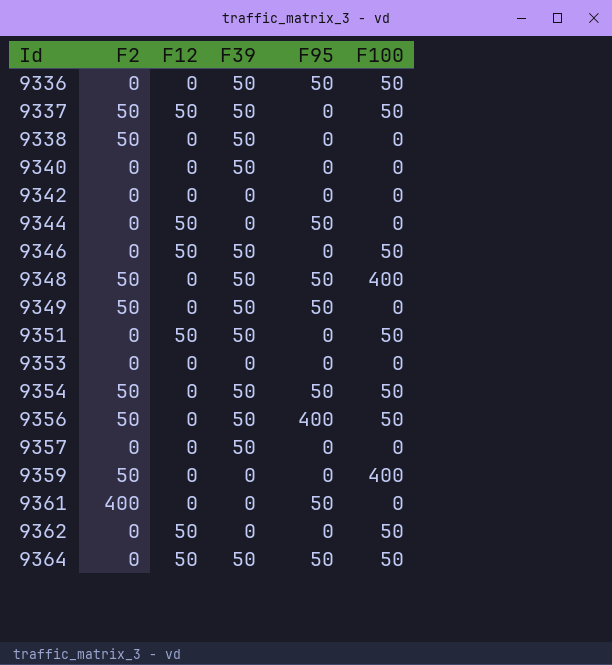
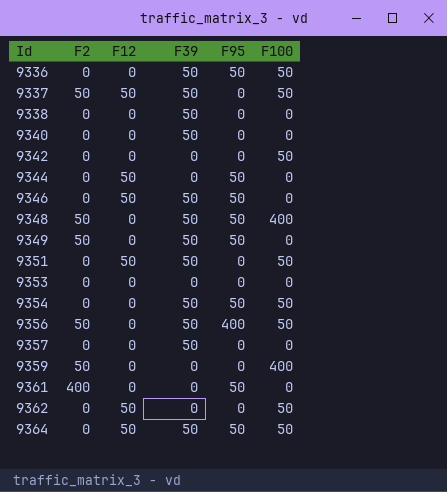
9338 | F2: 50 -> 0
9342 | F100: 0 -> 50
9346 | F95: 0 -> 50
9346 | F100: 50 -> 0
9354 | F2: 50 -> 0

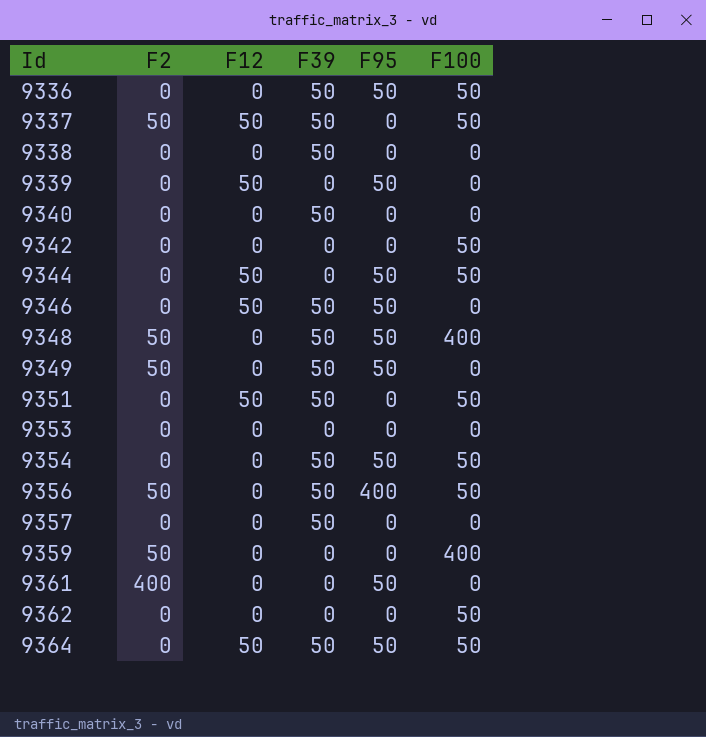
row 9339: none -> 0 | 50 | 0 | 50 | 0
9344 | F100: 0 -> 50
9362 | F12: 50 -> 0

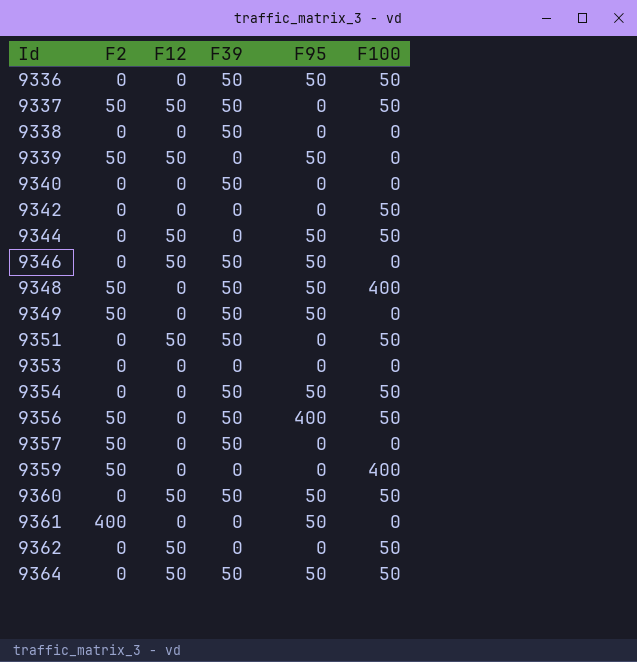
9339 | F2: 0 -> 50
9357 | F2: 0 -> 50
row 9360: none -> 0 | 50 | 50 | 50 | 50
9362 | F12: 0 -> 50

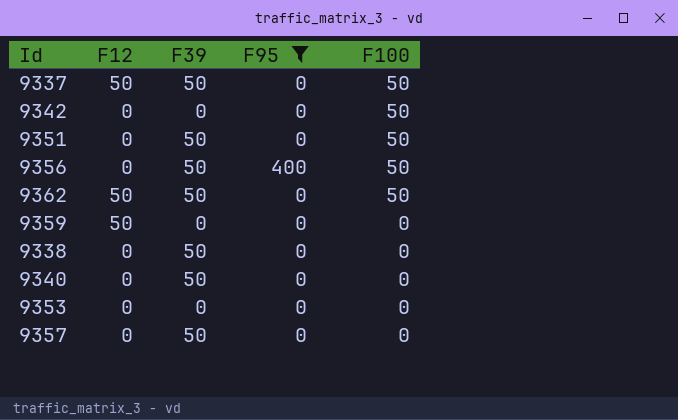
filter: none -> F95 != 50
row order: Id ascending -> F100 descending
column F2 | position: 2 -> none
9351 | F12: 50 -> 0
9362 | F39: 0 -> 50
9359 | F12: 0 -> 50
9359 | F100: 400 -> 0

